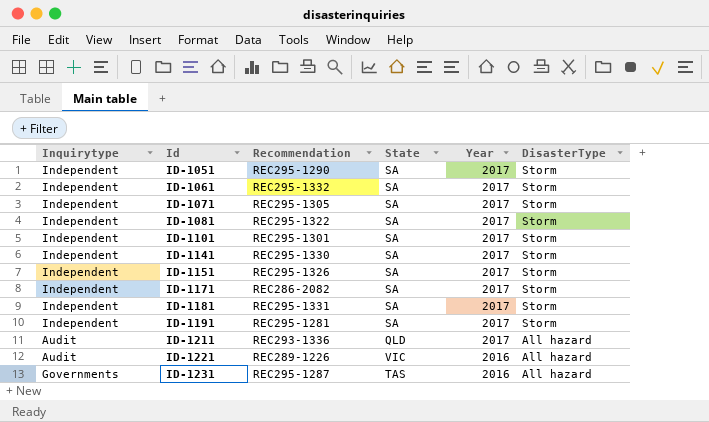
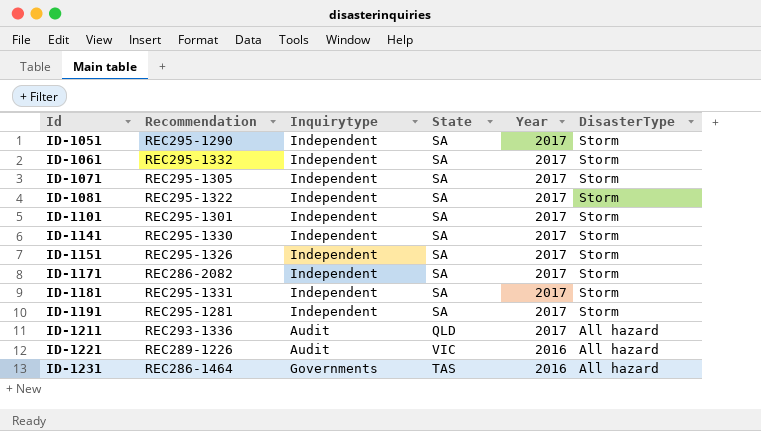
column Inquirytype | position: 1 -> 3
ID-1231 | Recommendation: REC295-1287 -> REC286-1464

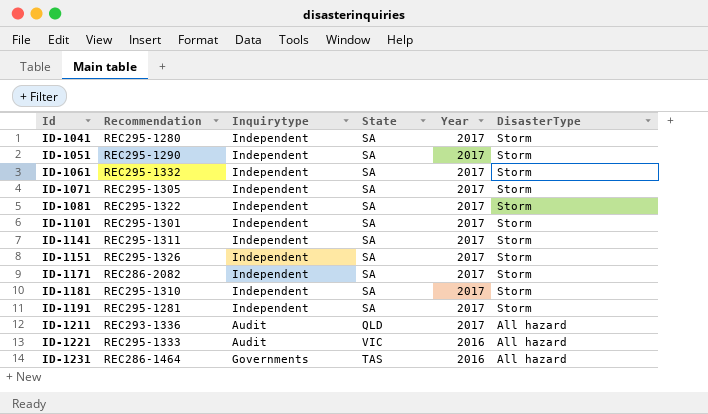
row ID-1041: none -> REC295-1280 | Independent | SA | 2017 | Storm
ID-1141 | Recommendation: REC295-1330 -> REC295-1311
ID-1181 | Recommendation: REC295-1331 -> REC295-1310
ID-1221 | Recommendation: REC289-1226 -> REC295-1333

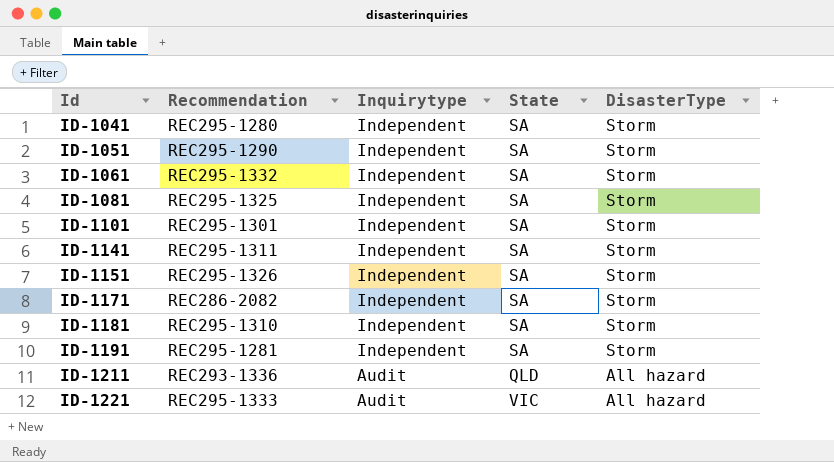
column Year | position: 5 -> none
row ID-1071: REC295-1305 | Independent | SA | 2017 | Storm -> none
row ID-1231: REC286-1464 | Governments | TAS | 2016 | All hazard -> none
ID-1081 | Recommendation: REC295-1322 -> REC295-1325

